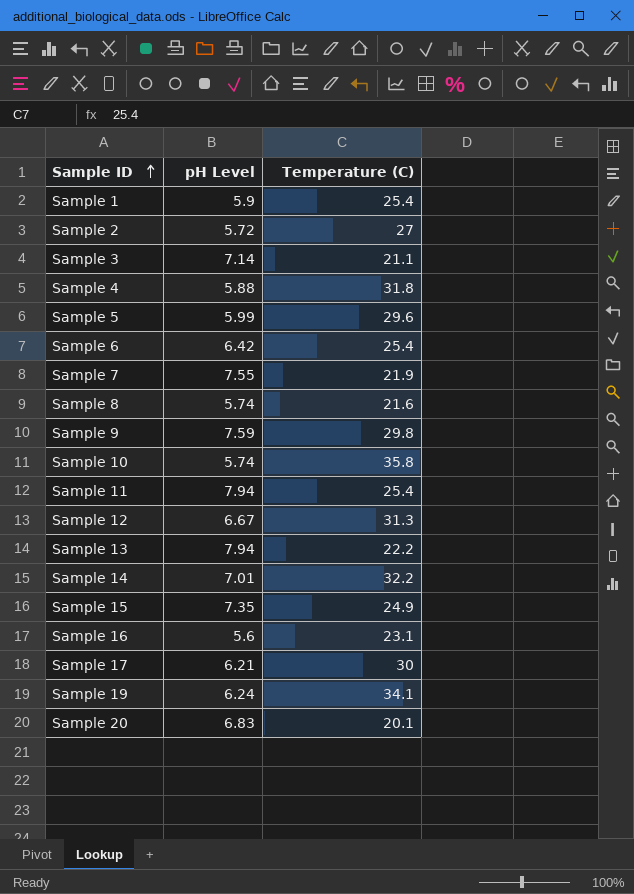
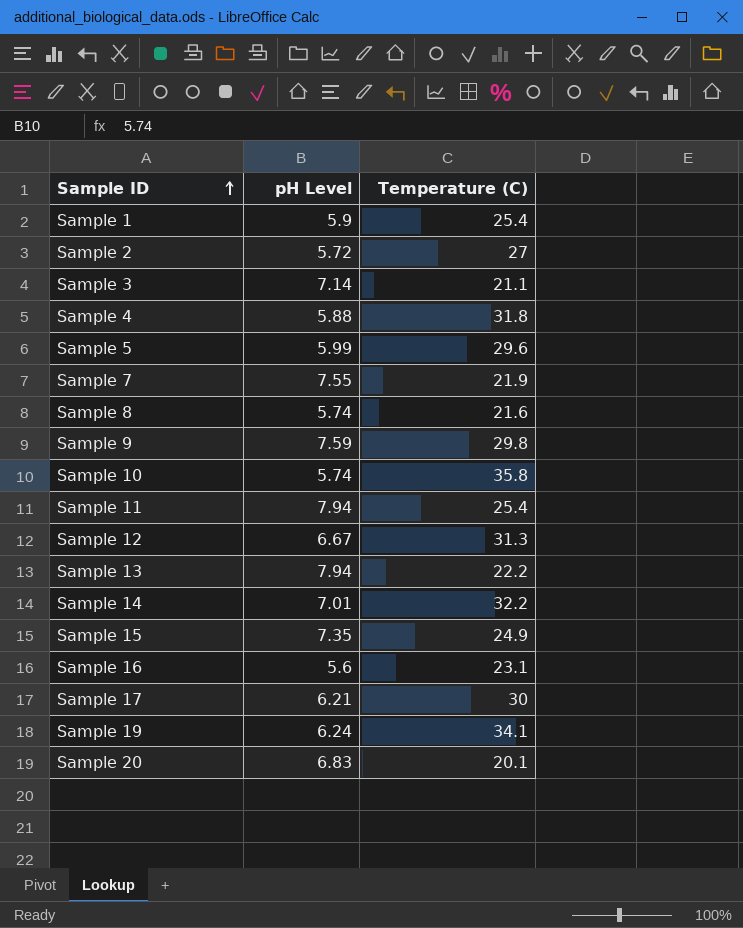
row Sample 6: 6.42 | 25.4 -> none

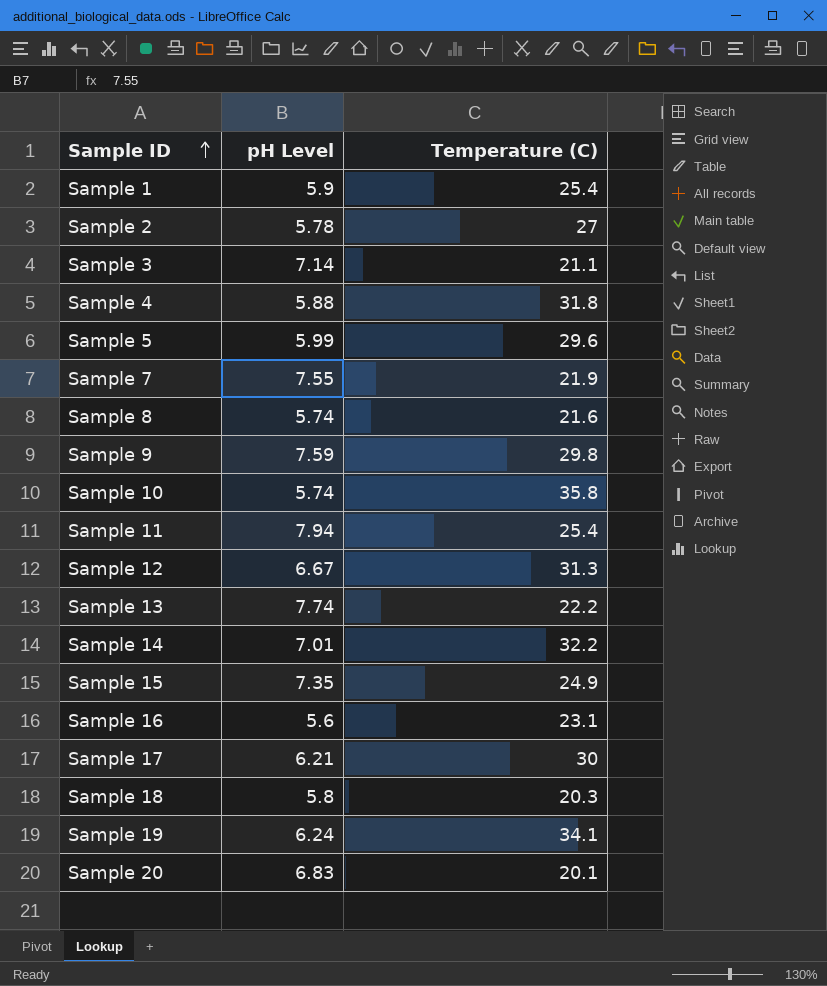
Sample 2 | pH Level: 5.72 -> 5.78
Sample 13 | pH Level: 7.94 -> 7.74
row Sample 18: none -> 5.8 | 20.3

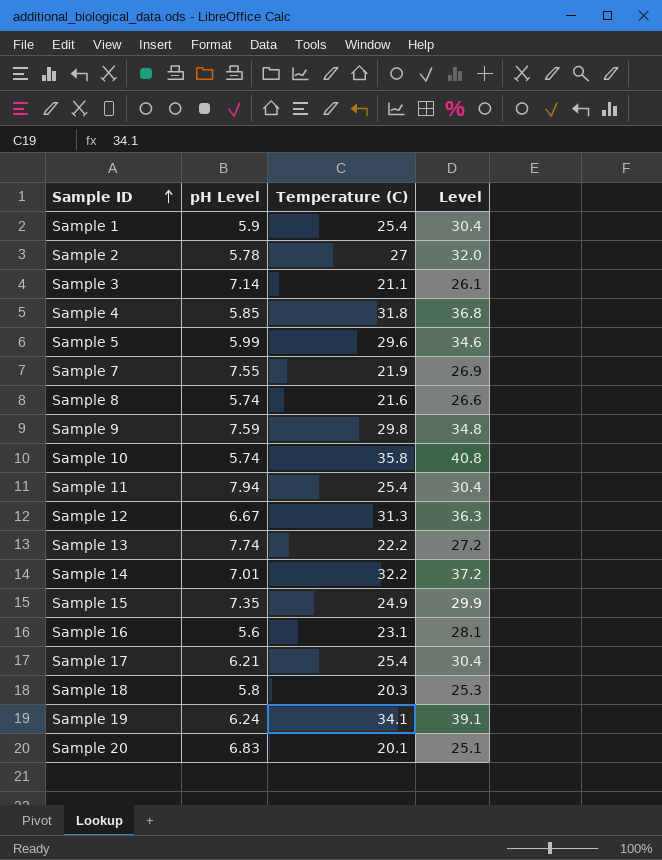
column Level | formula: none -> [Temperature (C)] + 5
Sample 4 | pH Level: 5.88 -> 5.85
Sample 17 | Temperature (C): 30 -> 25.4

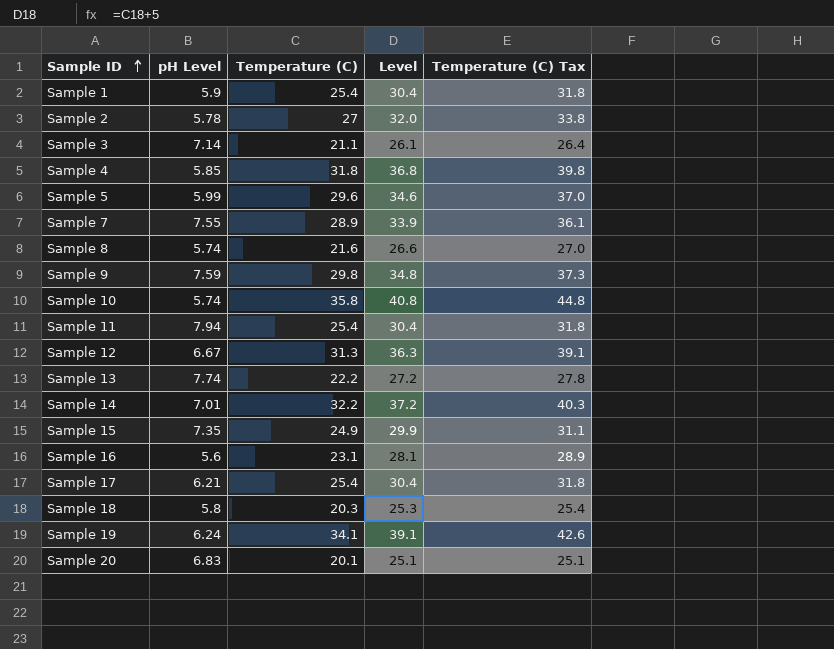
column Temperature (C) Tax | formula: none -> [Temperature (C)] * 1.25
Sample 7 | Temperature (C): 21.9 -> 28.9
Sample 7 | Level: 26.9 -> 33.9

